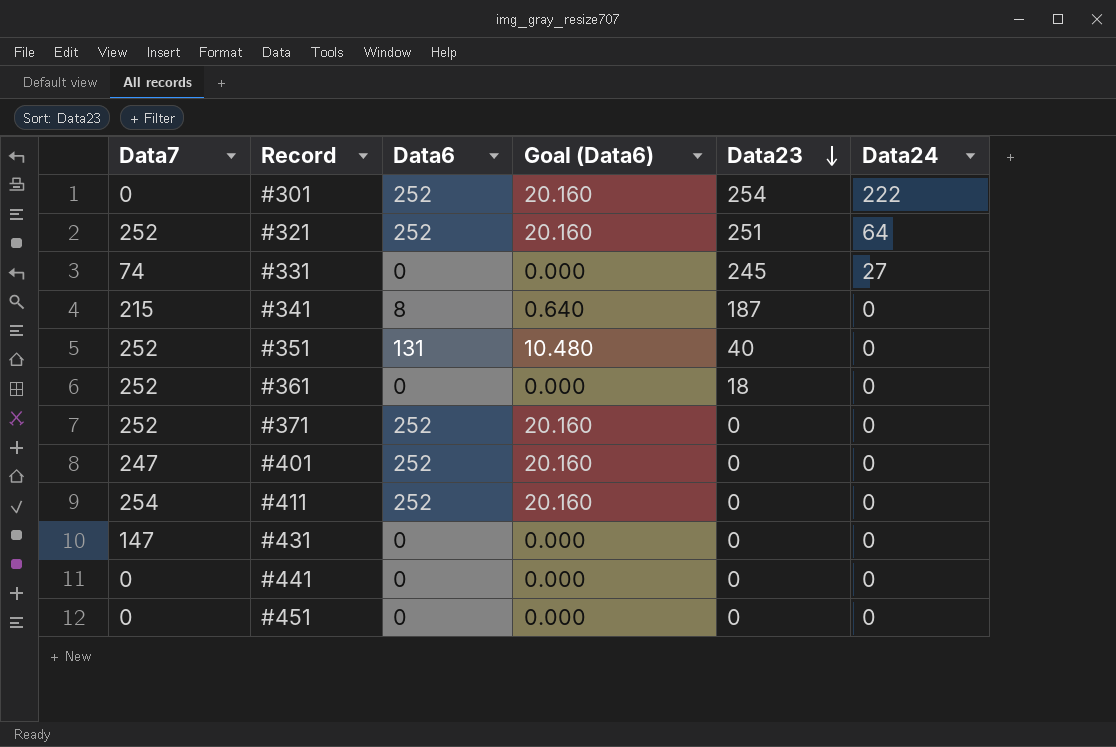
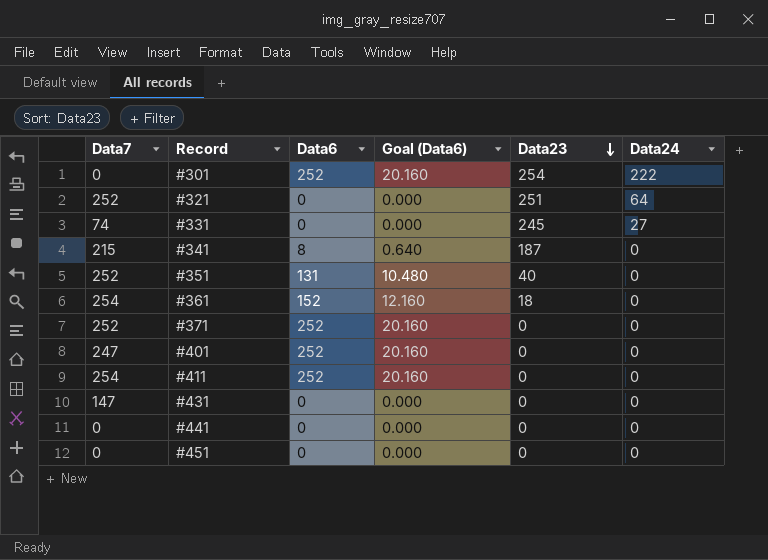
#321 | Data6: 252 -> 0
#321 | Goal (Data6): 20.160 -> 0.000
#361 | Data7: 252 -> 254
#361 | Data6: 0 -> 152
#361 | Goal (Data6): 0.000 -> 12.160

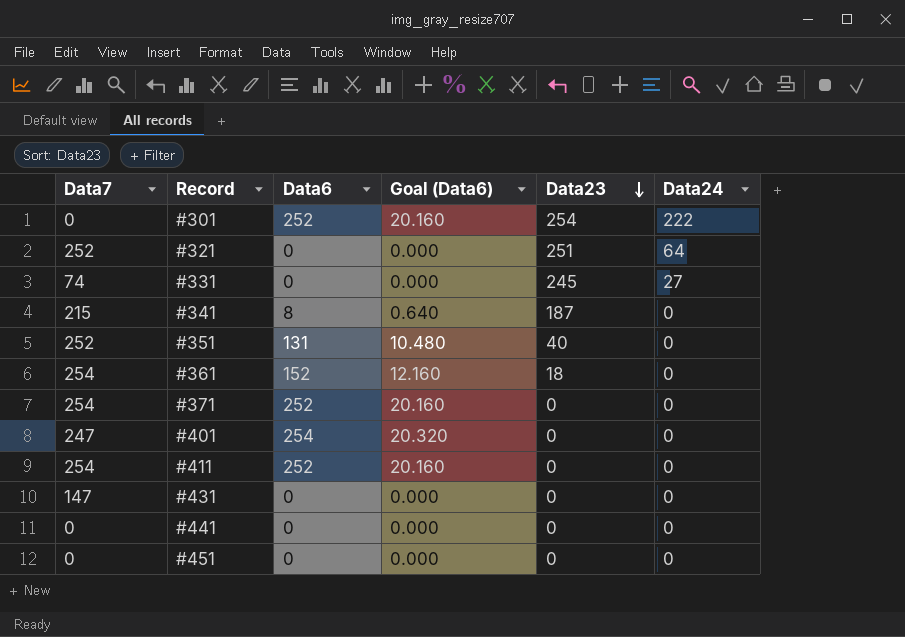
#371 | Data7: 252 -> 254
#401 | Data6: 252 -> 254
#401 | Goal (Data6): 20.160 -> 20.320

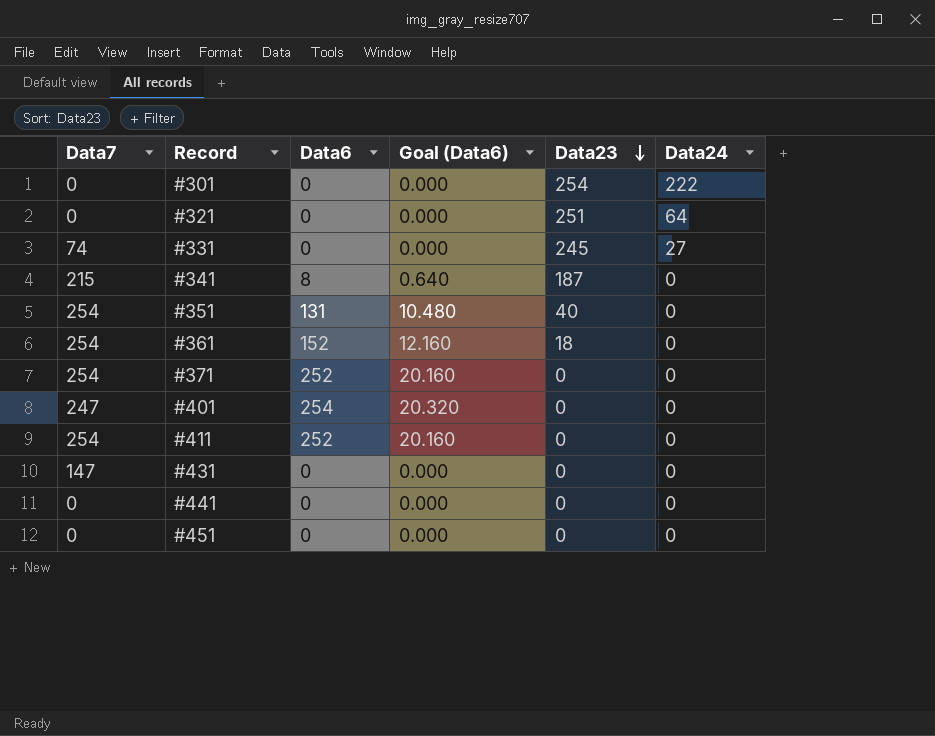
#301 | Data6: 252 -> 0
#301 | Goal (Data6): 20.160 -> 0.000
#321 | Data7: 252 -> 0
#351 | Data7: 252 -> 254

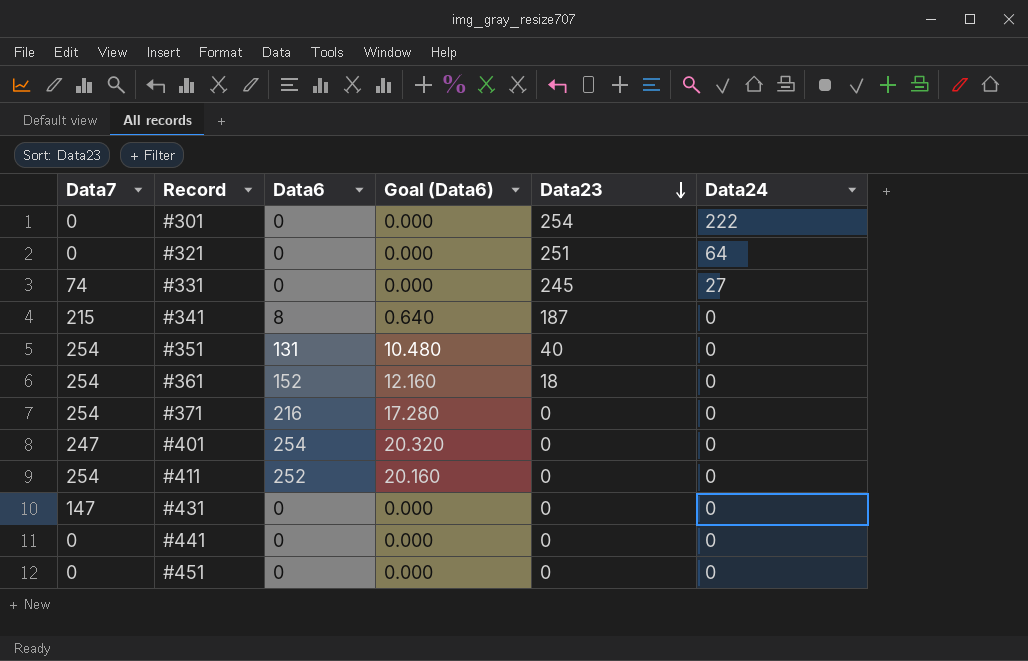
#371 | Data6: 252 -> 216
#371 | Goal (Data6): 20.160 -> 17.280

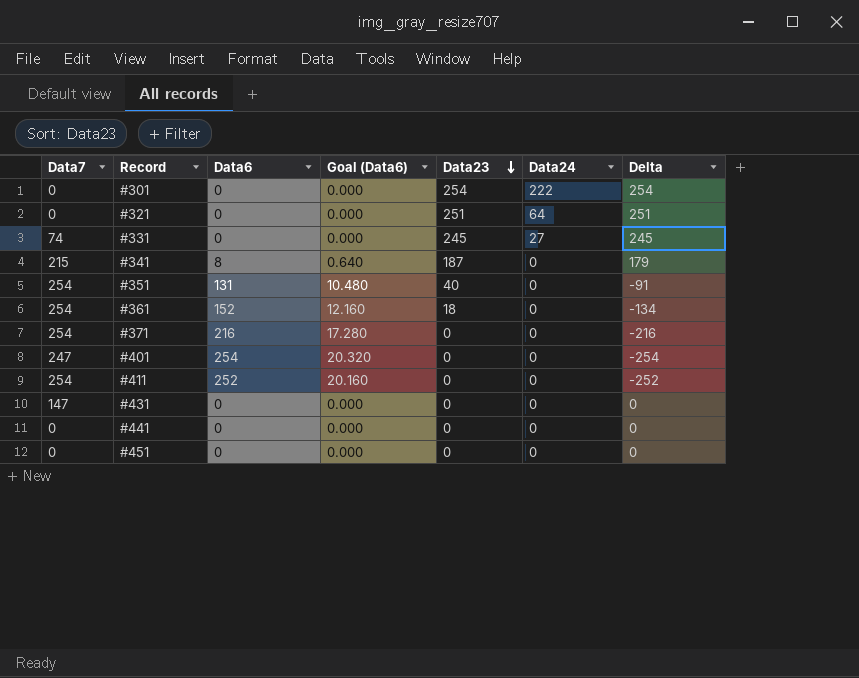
column Delta | formula: none -> [Data23] - [Data6]

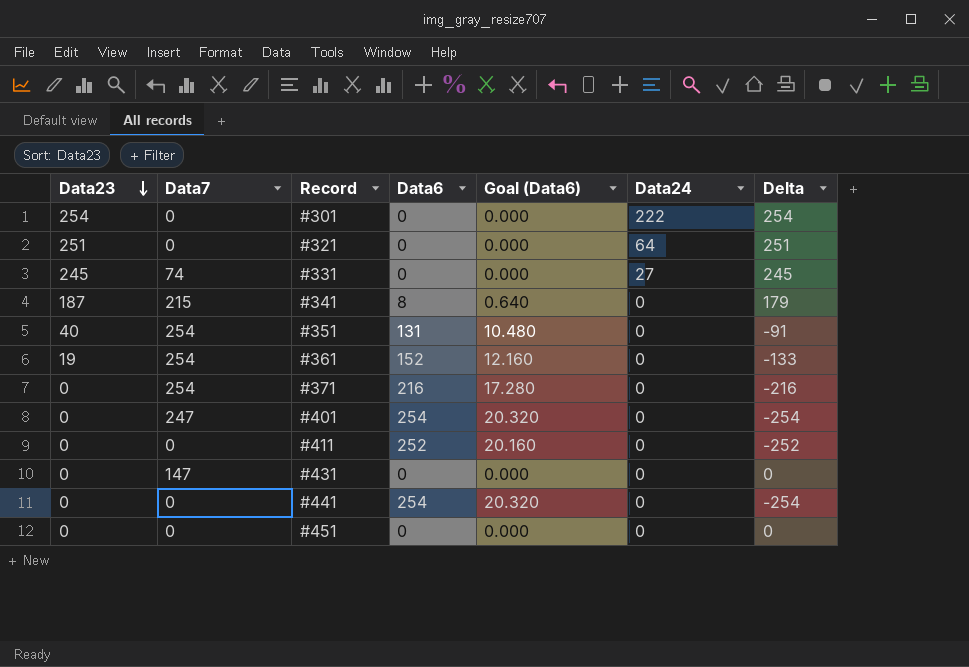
column Data23 | position: 5 -> 1
#361 | Data23: 18 -> 19
#361 | Delta: -134 -> -133
#411 | Data7: 254 -> 0
#441 | Data6: 0 -> 254
#441 | Goal (Data6): 0.000 -> 20.320
#441 | Delta: 0 -> -254

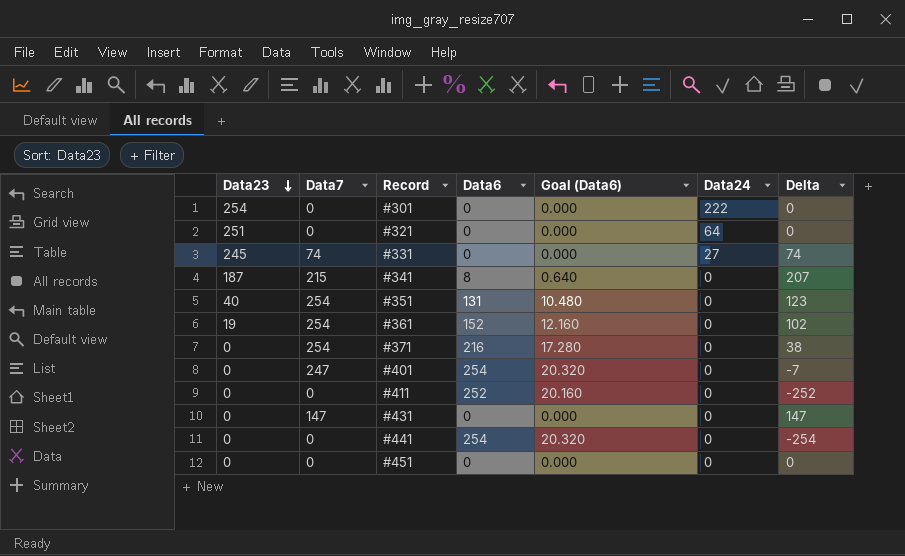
column Delta | formula: [Data23] - [Data6] -> [Data7] - [Data6]

